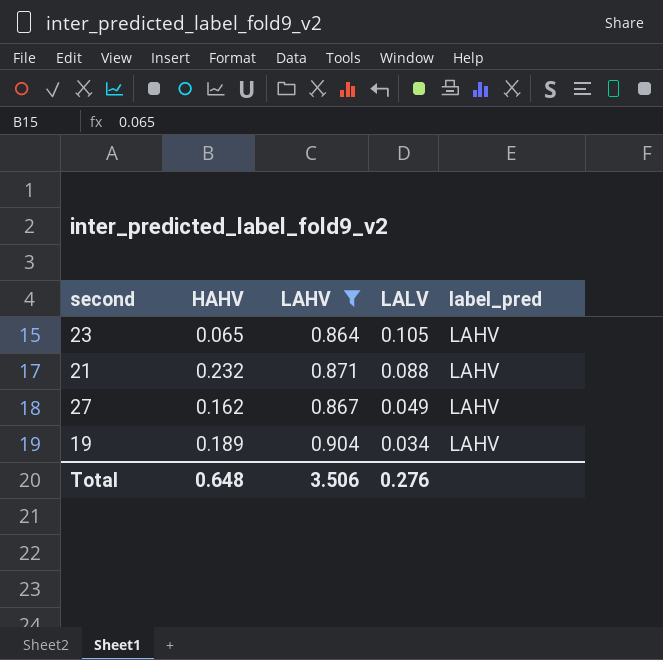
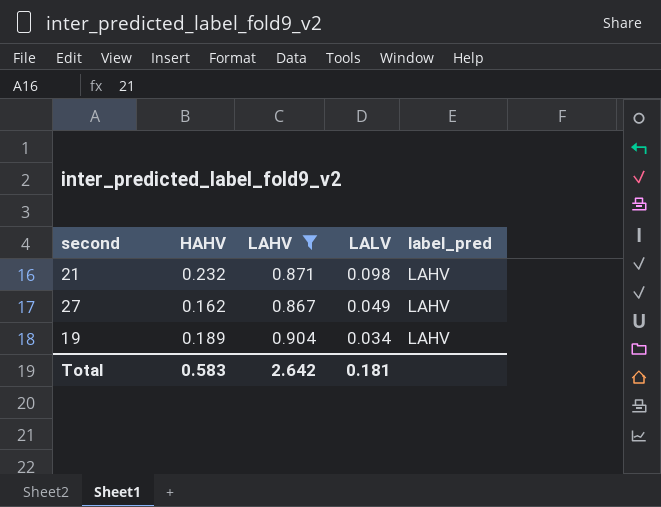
row 23: 0.065 | 0.864 | 0.105 | LAHV -> none
21 | LALV: 0.088 -> 0.098
Total | HAHV: 0.648 -> 0.583
Total | LAHV: 3.506 -> 2.642
Total | LALV: 0.276 -> 0.181

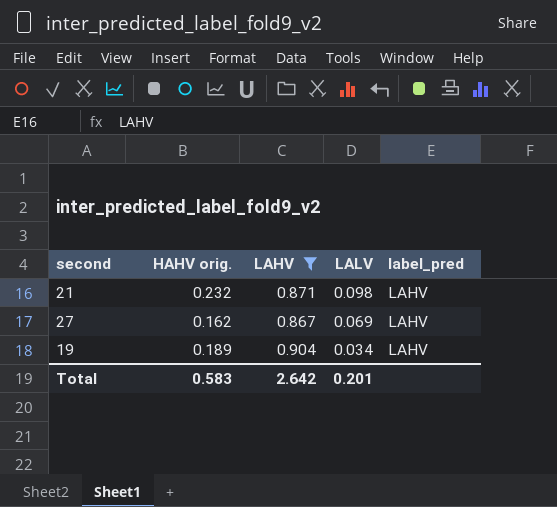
column name: HAHV -> HAHV orig.
27 | LALV: 0.049 -> 0.069
Total | LALV: 0.181 -> 0.201

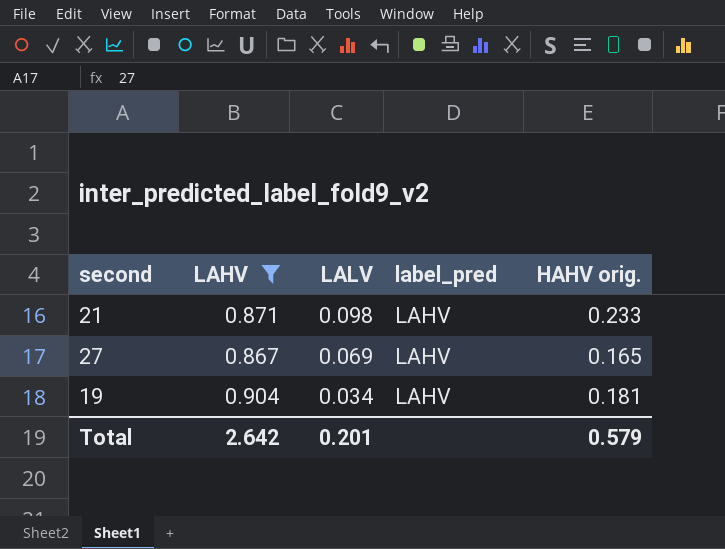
column HAHV orig. | position: 2 -> 5
21 | HAHV orig.: 0.232 -> 0.233
27 | HAHV orig.: 0.162 -> 0.165
19 | HAHV orig.: 0.189 -> 0.181
Total | HAHV orig.: 0.583 -> 0.579

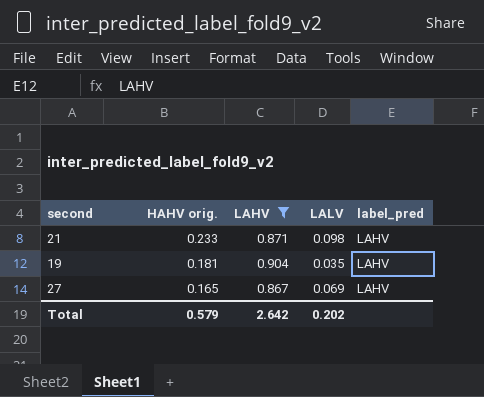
row order: LALV descending -> HAHV orig. descending
column HAHV orig. | position: 5 -> 2
19 | LALV: 0.034 -> 0.035
Total | LALV: 0.201 -> 0.202

